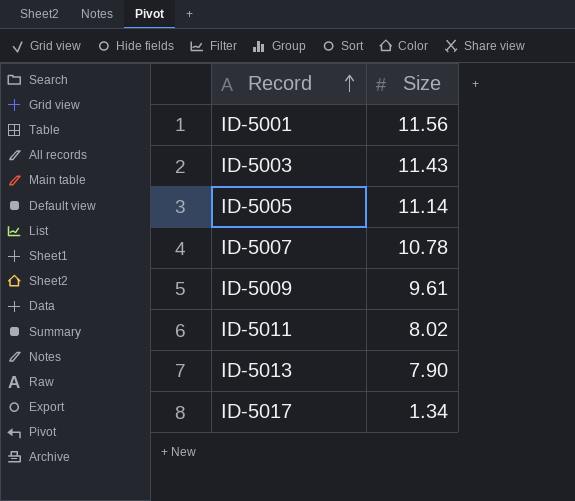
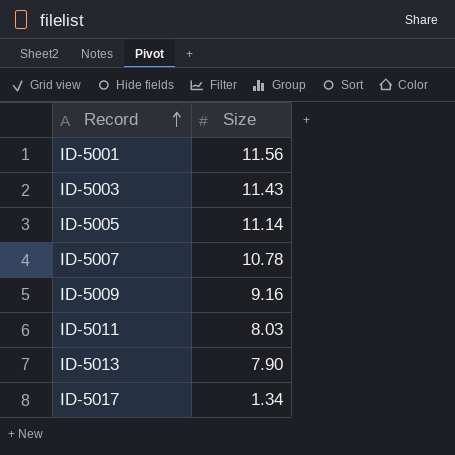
ID-5009 | Size: 9.61 -> 9.16
ID-5011 | Size: 8.02 -> 8.03

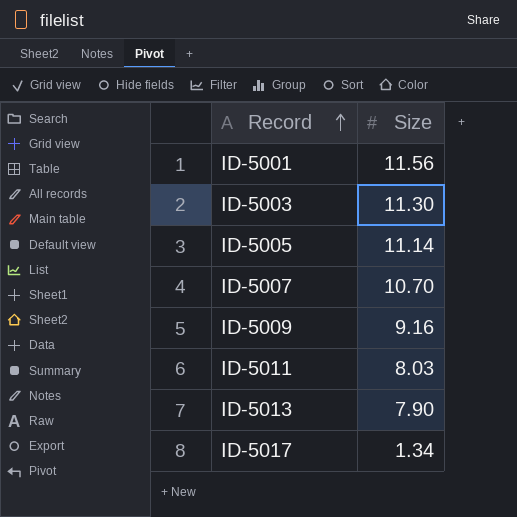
ID-5003 | Size: 11.43 -> 11.30
ID-5007 | Size: 10.78 -> 10.70

